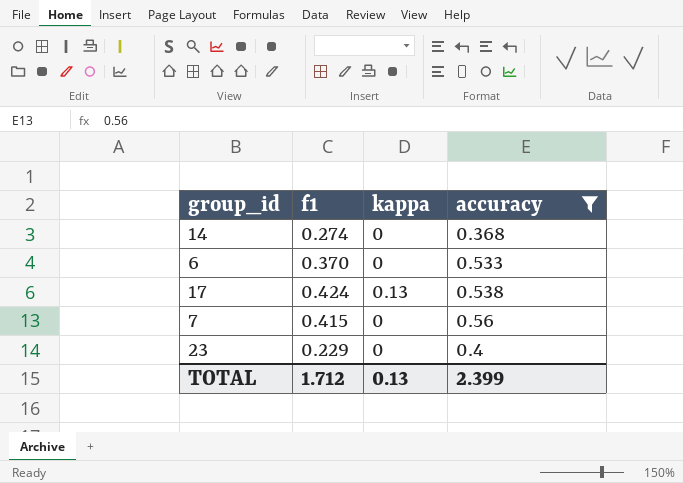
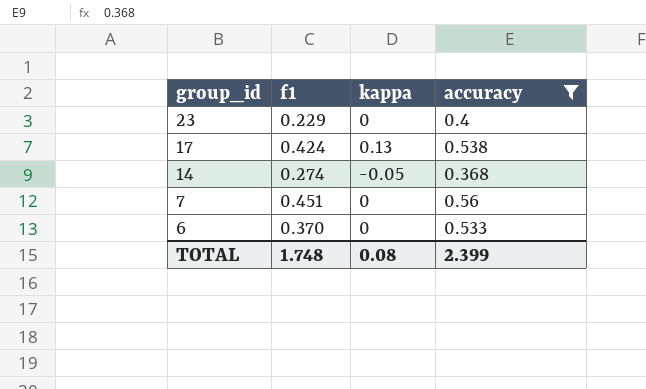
row order: none -> group_id descending
14 | kappa: 0 -> -0.05
7 | f1: 0.415 -> 0.451
TOTAL | f1: 1.712 -> 1.748
TOTAL | kappa: 0.13 -> 0.08

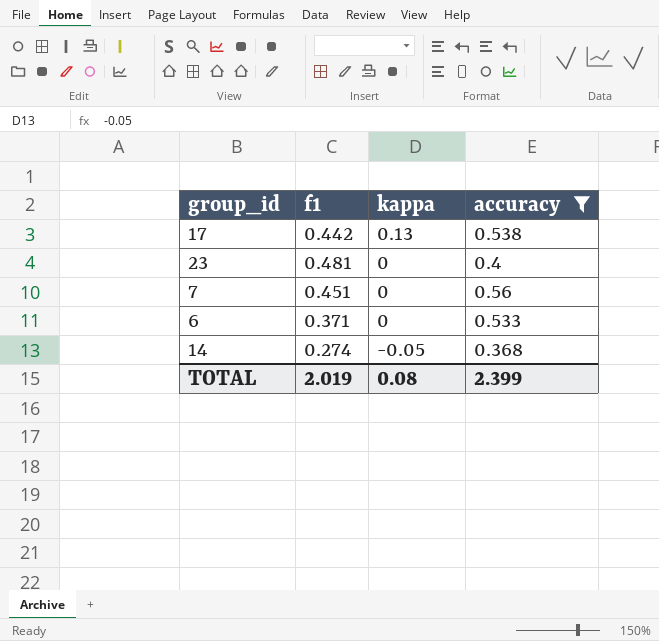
row order: group_id descending -> kappa descending
17 | f1: 0.424 -> 0.442
23 | f1: 0.229 -> 0.481
6 | f1: 0.370 -> 0.371
TOTAL | f1: 1.748 -> 2.019

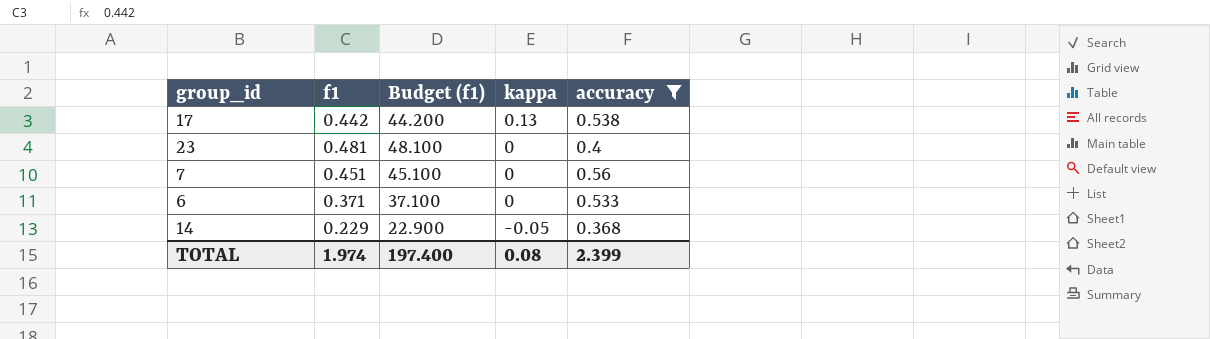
column Budget (f1) | formula: none -> [f1] * 100
14 | f1: 0.274 -> 0.229
TOTAL | f1: 2.019 -> 1.974

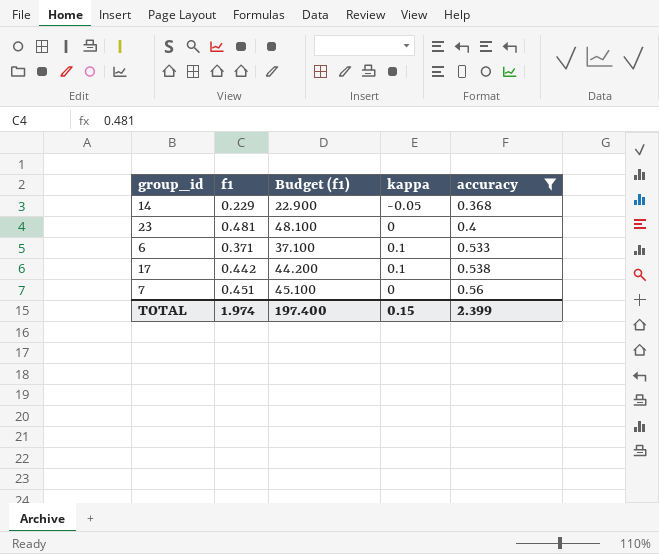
row order: kappa descending -> accuracy ascending
6 | kappa: 0 -> 0.1
17 | kappa: 0.13 -> 0.1
TOTAL | kappa: 0.08 -> 0.15

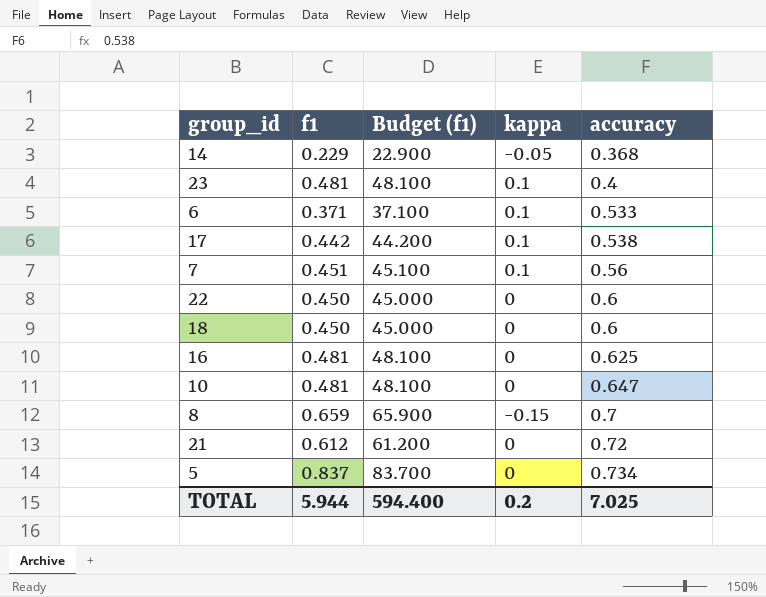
filter: accuracy <= 0.56 -> none
23 | kappa: 0 -> 0.1
7 | kappa: 0 -> 0.1
TOTAL | f1: 1.974 -> 5.944
TOTAL | Budget (f1): 197.400 -> 594.400
TOTAL | kappa: 0.15 -> 0.2
TOTAL | accuracy: 2.399 -> 7.025

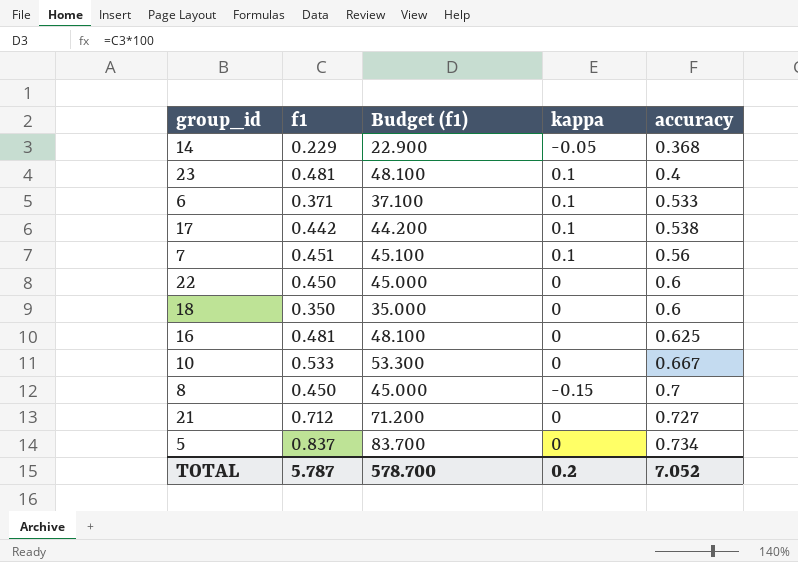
18 | f1: 0.450 -> 0.350
18 | Budget (f1): 45.000 -> 35.000
10 | f1: 0.481 -> 0.533
10 | Budget (f1): 48.100 -> 53.300
10 | accuracy: 0.647 -> 0.667
8 | f1: 0.659 -> 0.450
8 | Budget (f1): 65.900 -> 45.000
21 | f1: 0.612 -> 0.712
21 | Budget (f1): 61.200 -> 71.200
21 | accuracy: 0.72 -> 0.727
TOTAL | f1: 5.944 -> 5.787
TOTAL | Budget (f1): 594.400 -> 578.700
TOTAL | accuracy: 7.025 -> 7.052

